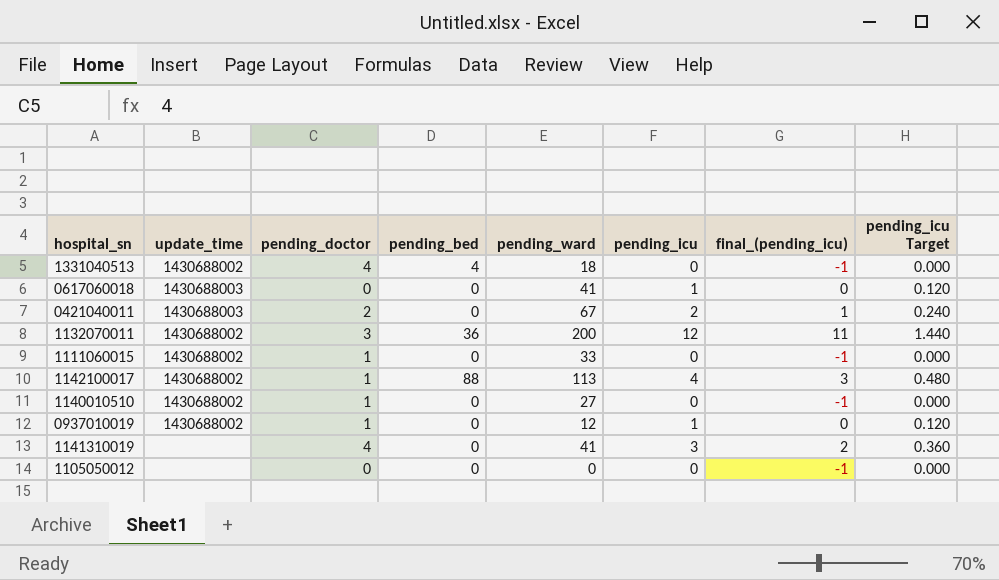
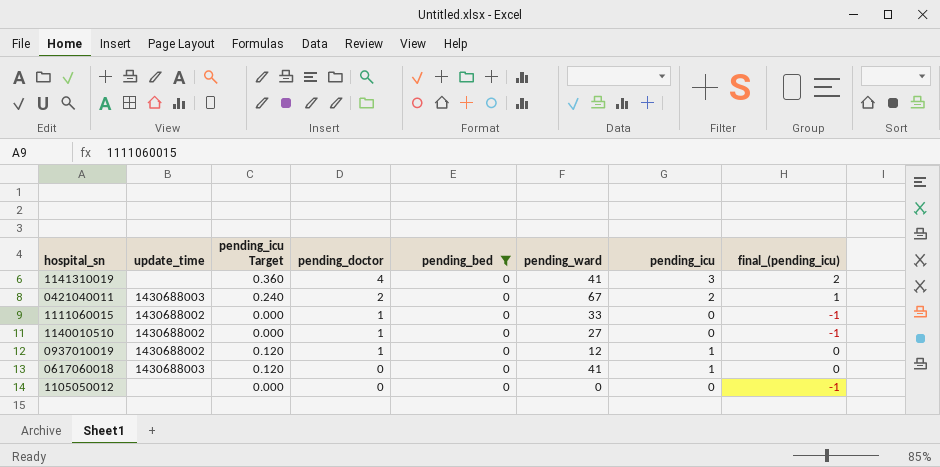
filter: none -> pending_bed = 0
row order: none -> pending_doctor descending
column pending_icu Target | position: 8 -> 3

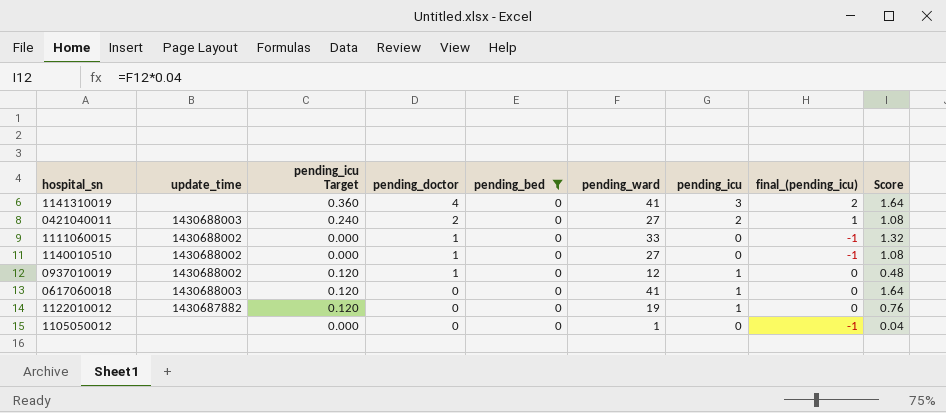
column Score | formula: none -> [pending_ward] * 0.04
0421040011 | pending_ward: 67 -> 27
row 1122010012: none -> 1430687882 | 0.120 | 0 | 0 | 19 | 1 | 0 | 0.76
1105050012 | pending_ward: 0 -> 1

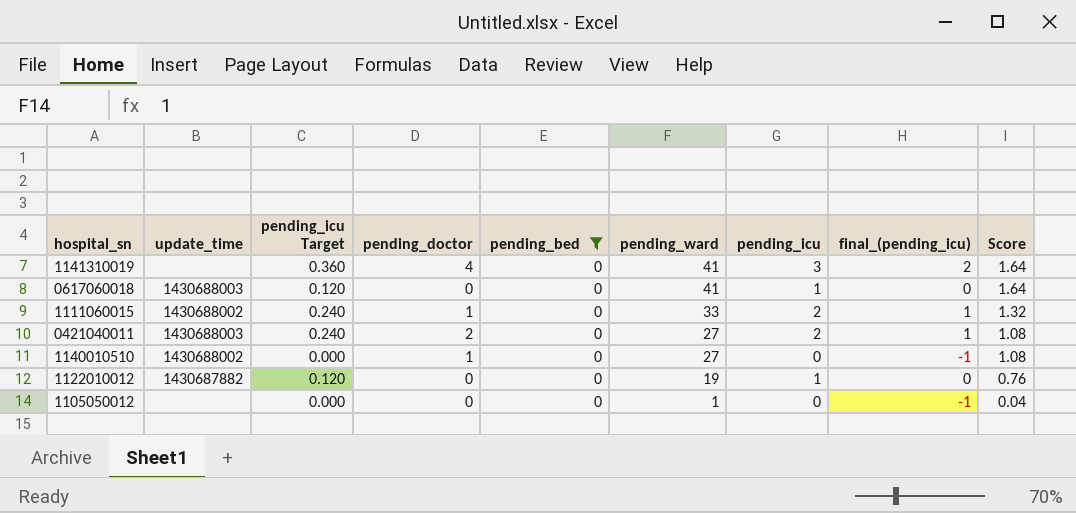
row order: pending_doctor descending -> pending_ward descending
row 0937010019: 1430688002 | 0.120 | 1 | 0 | 12 | 1 | 0 | 0.48 -> none
1111060015 | pending_icu Target: 0.000 -> 0.240
1111060015 | pending_icu: 0 -> 2
1111060015 | final_(pending_icu): -1 -> 1

